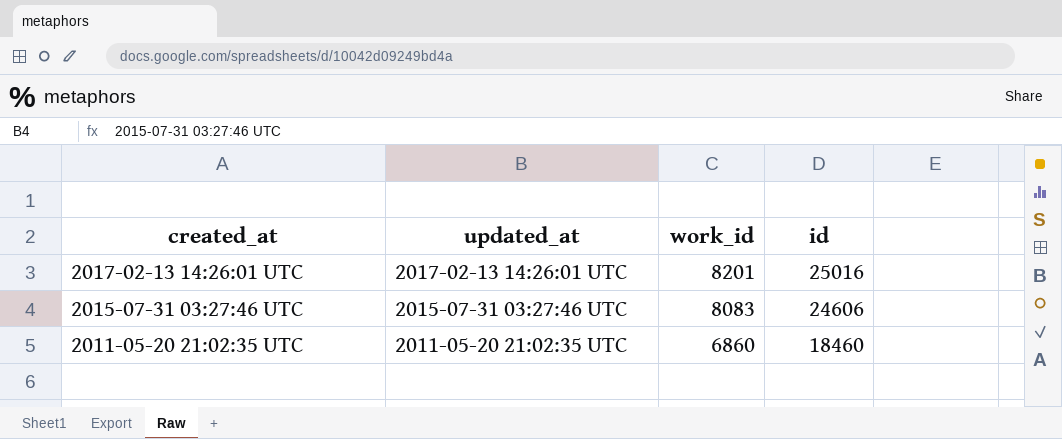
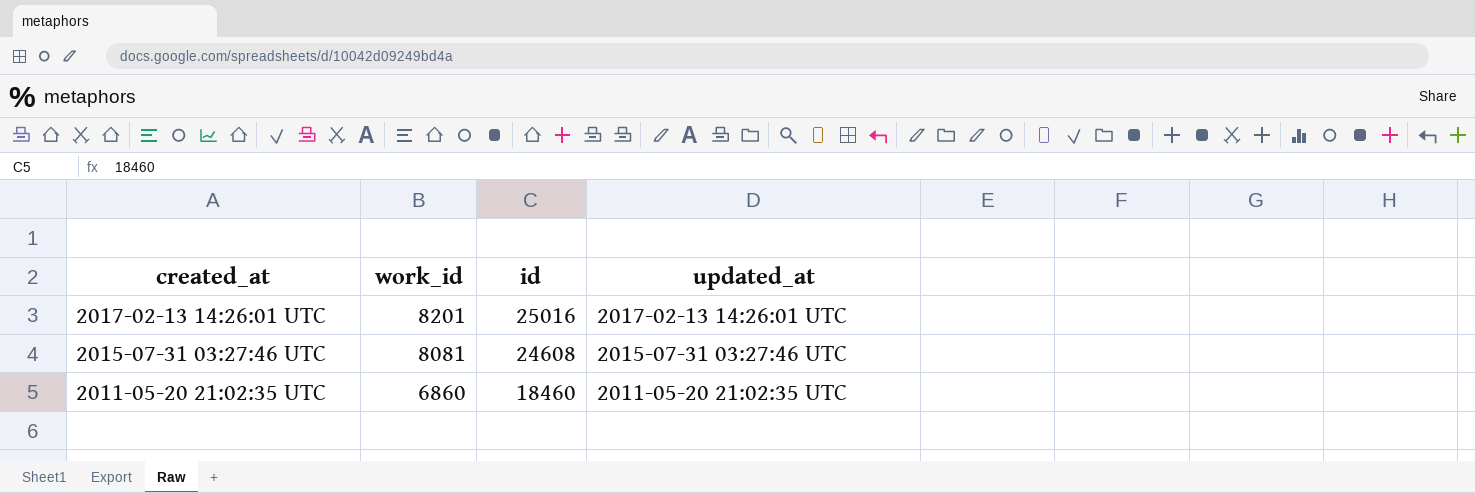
column updated_at | position: 2 -> 4
2015-07-31 03:27:46 UTC | work_id: 8083 -> 8081
2015-07-31 03:27:46 UTC | id: 24606 -> 24608

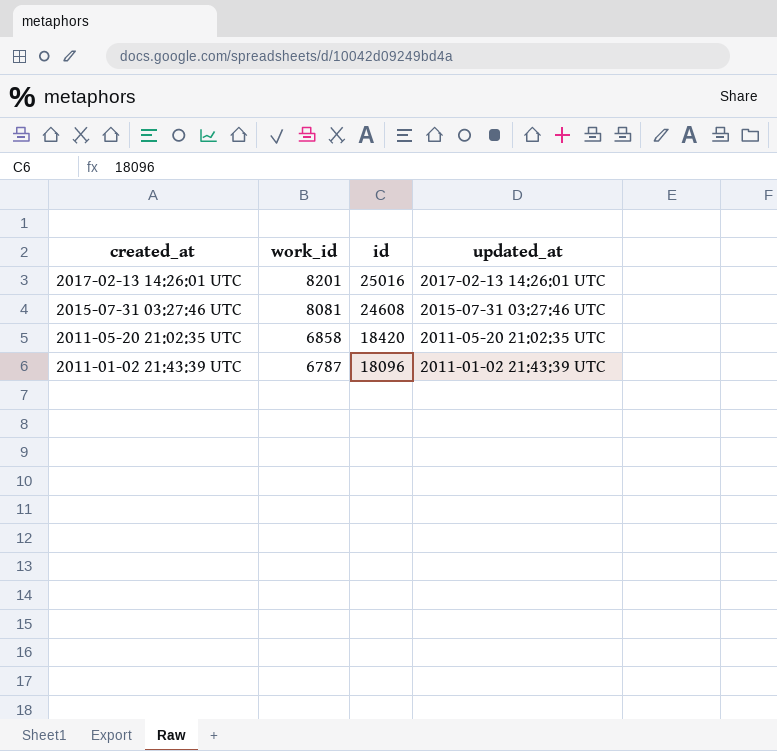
2011-05-20 21:02:35 UTC | work_id: 6860 -> 6858
2011-05-20 21:02:35 UTC | id: 18460 -> 18420
row 2011-01-02 21:43:39 UTC: none -> 6787 | 18096 | 2011-01-02 21:43:39 UTC

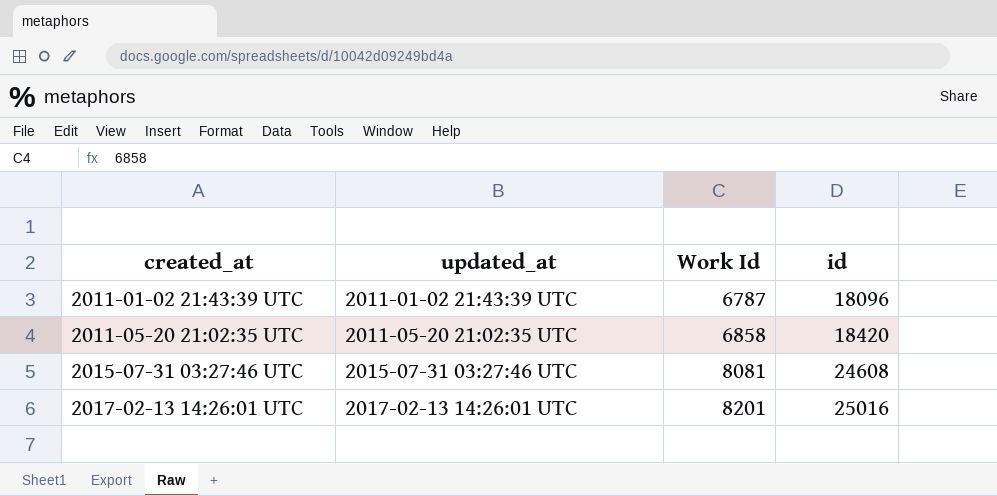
row order: created_at descending -> created_at ascending
column updated_at | position: 4 -> 2
column name: work_id -> Work Id

